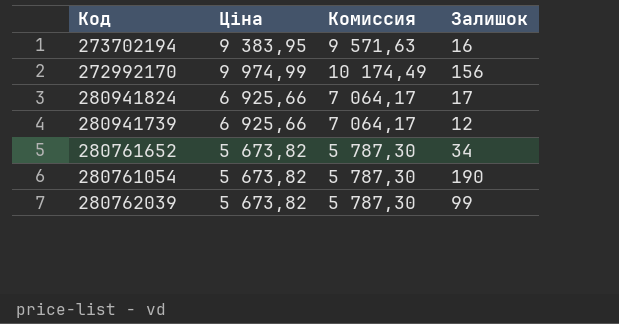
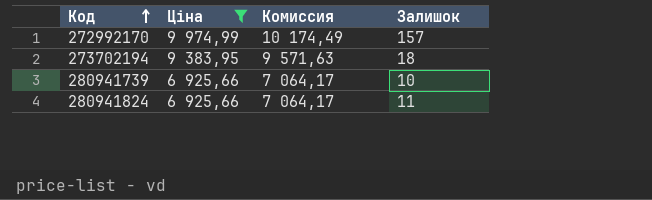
filter: none -> Ціна != 5 673,82
row order: none -> Код ascending
272992170 | Залишок: 156 -> 157
273702194 | Залишок: 16 -> 18
280941739 | Залишок: 12 -> 10
280941824 | Залишок: 17 -> 11

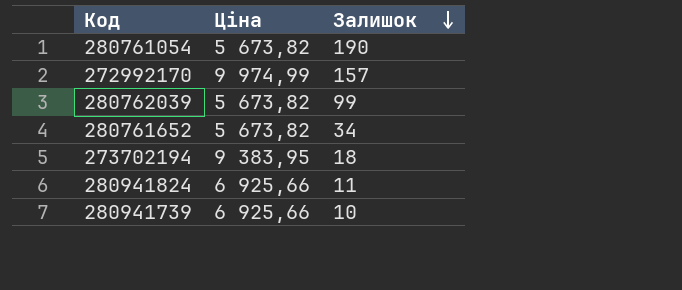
filter: Ціна != 5 673,82 -> none
row order: Код ascending -> Залишок descending
column Комиссия | formula: [Ціна] * 1,02 -> none

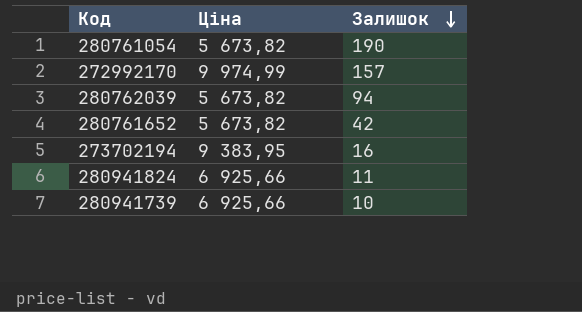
280762039 | Залишок: 99 -> 94
280761652 | Залишок: 34 -> 42
273702194 | Залишок: 18 -> 16

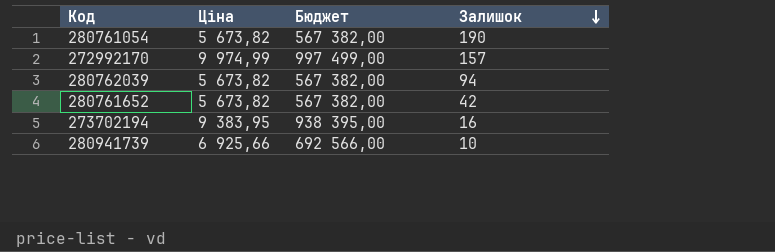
column Бюджет | formula: none -> [Ціна] * 100
row 280941824: 6 925,66 | 11 -> none

